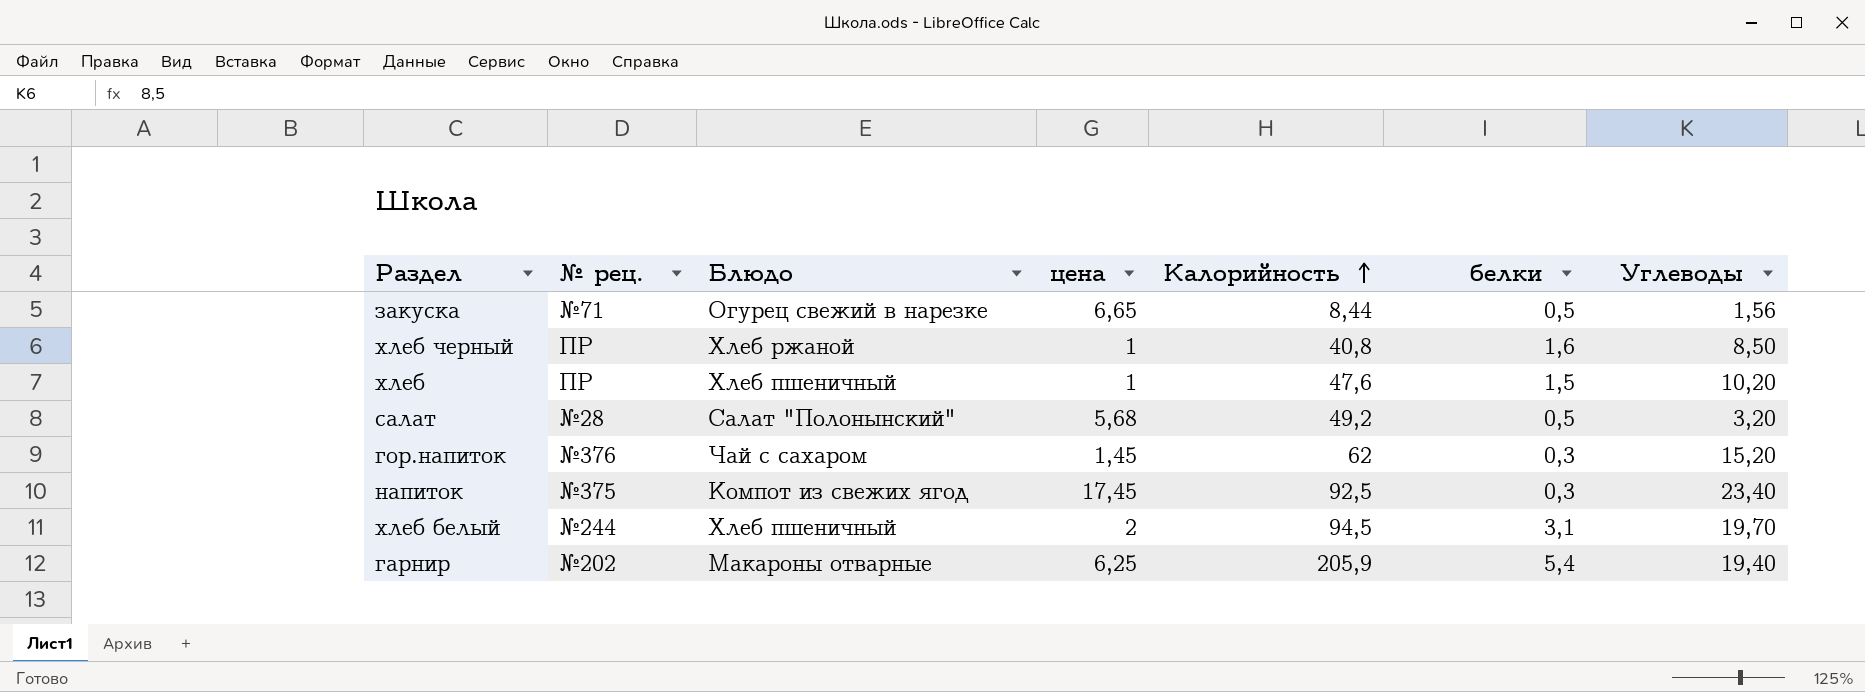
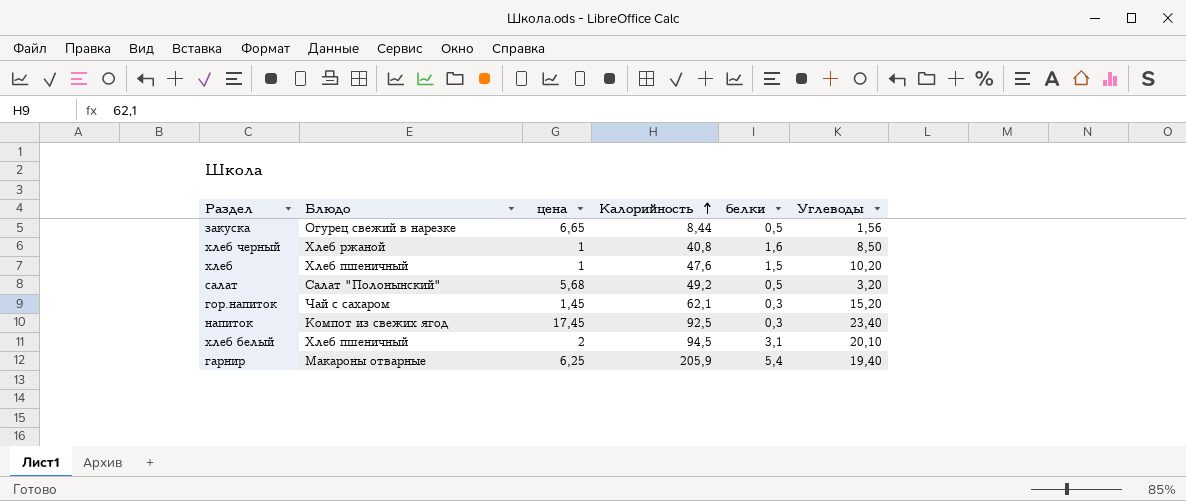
column № рец. | position: 2 -> none
гор.напиток | Калорийность: 62 -> 62,1
хлеб белый | Углеводы: 19,70 -> 20,10

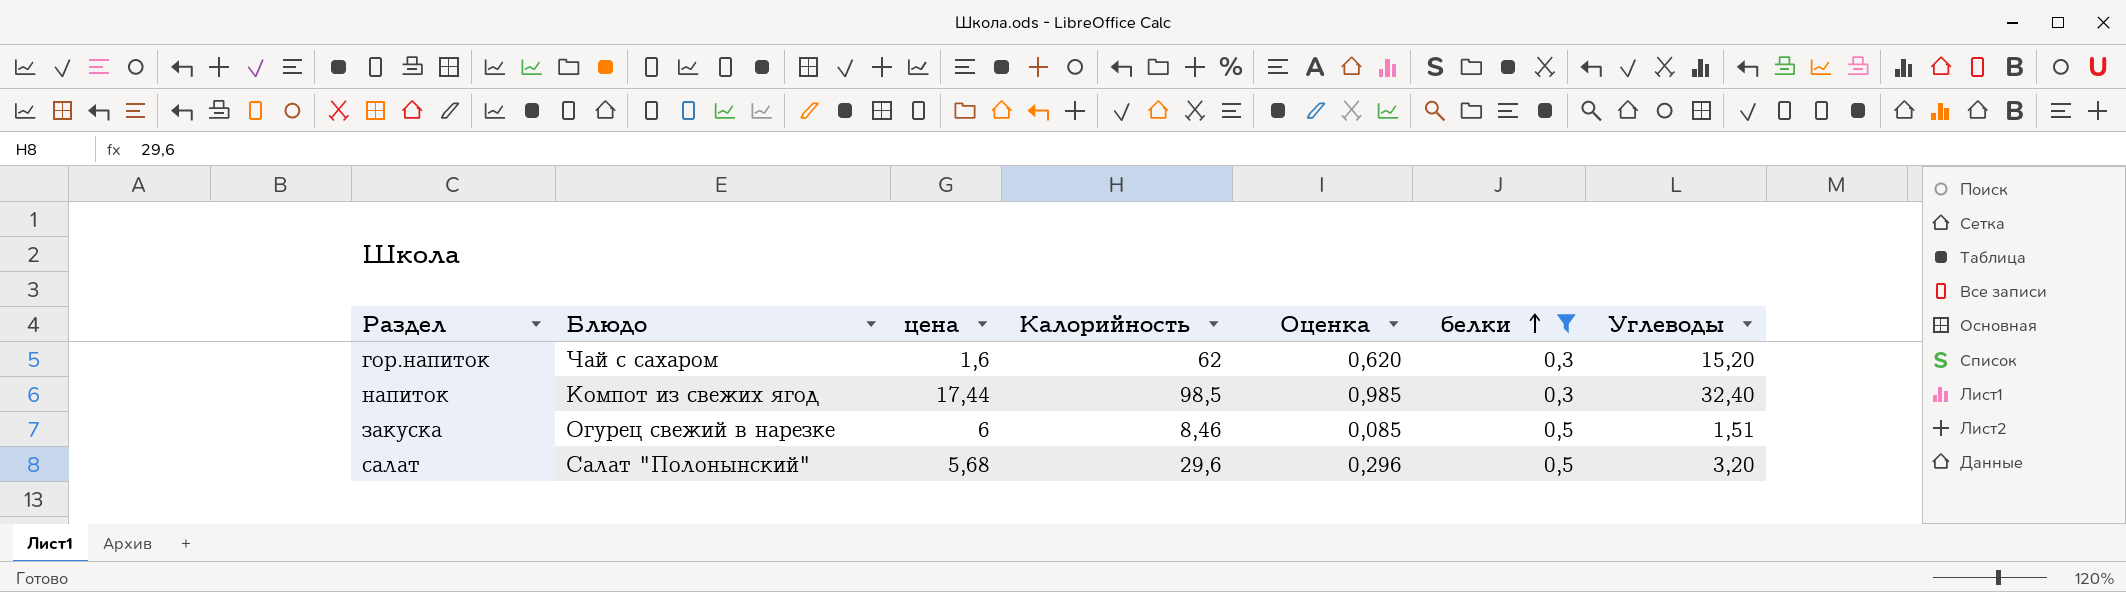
filter: none -> белки <= 0,5
row order: Калорийность ascending -> белки ascending
column Оценка | formula: none -> [Калорийность] * 0,01
гор.напиток | цена: 1,45 -> 1,6
гор.напиток | Калорийность: 62,1 -> 62
напиток | цена: 17,45 -> 17,44
напиток | Калорийность: 92,5 -> 98,5
напиток | Углеводы: 23,40 -> 32,40
закуска | цена: 6,65 -> 6
закуска | Калорийность: 8,44 -> 8,46
закуска | Углеводы: 1,56 -> 1,51
салат | Калорийность: 49,2 -> 29,6

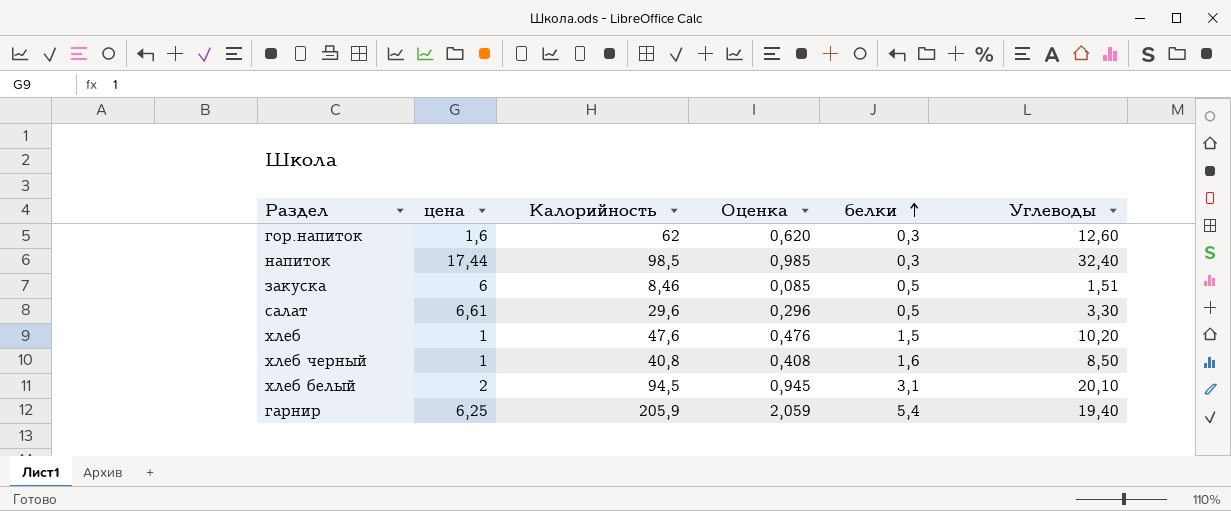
filter: белки <= 0,5 -> none
column Блюдо | position: 2 -> none
гор.напиток | Углеводы: 15,20 -> 12,60
салат | цена: 5,68 -> 6,61
салат | Углеводы: 3,20 -> 3,30

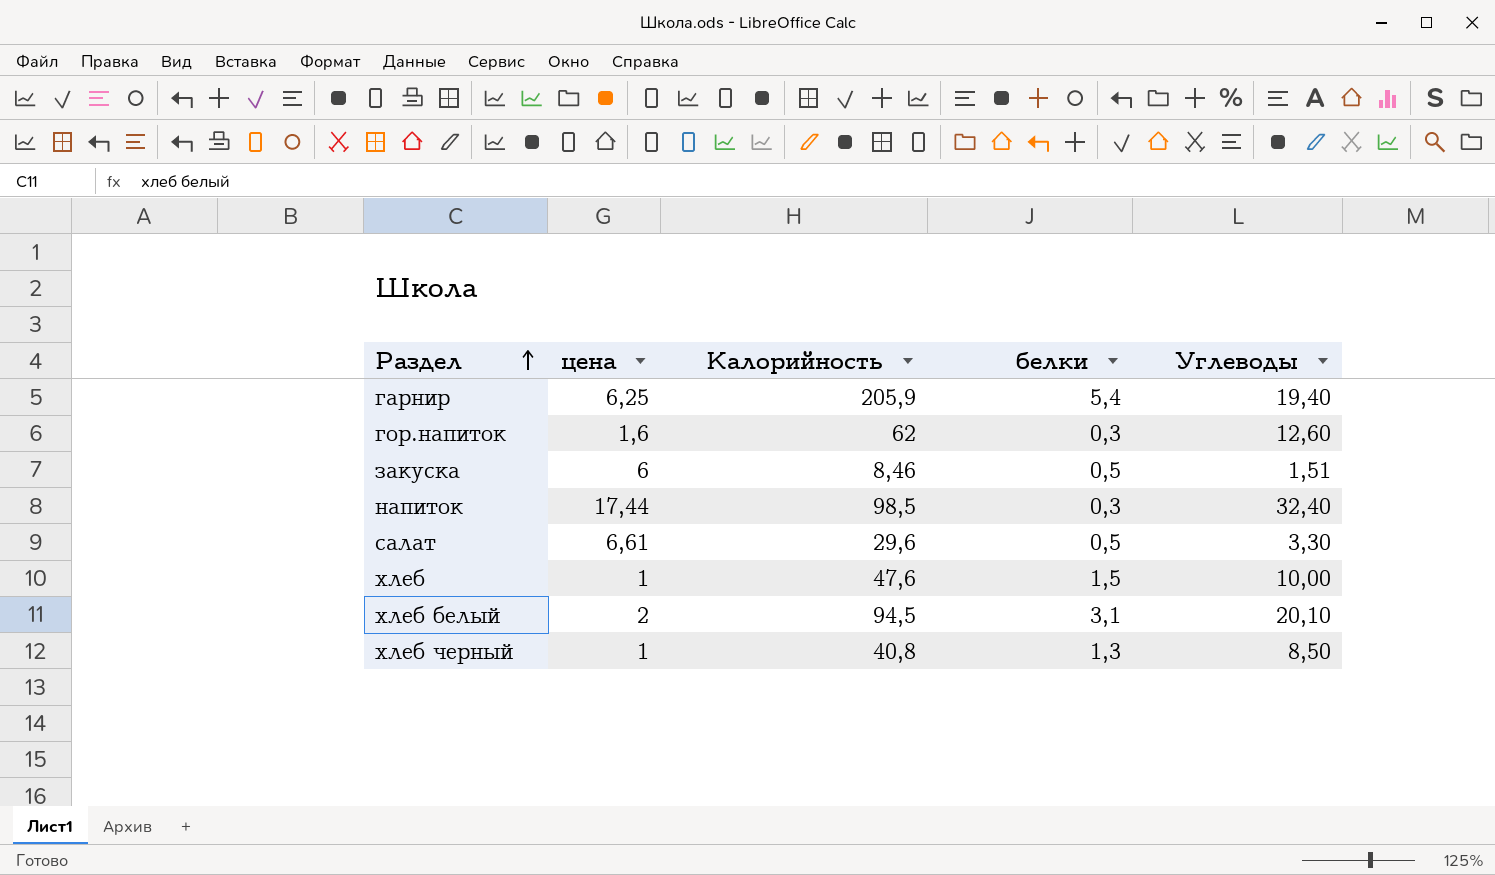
row order: белки ascending -> Раздел ascending
column Оценка | formula: [Калорийность] * 0,01 -> none
хлеб | Углеводы: 10,20 -> 10,00
хлеб черный | белки: 1,6 -> 1,3

